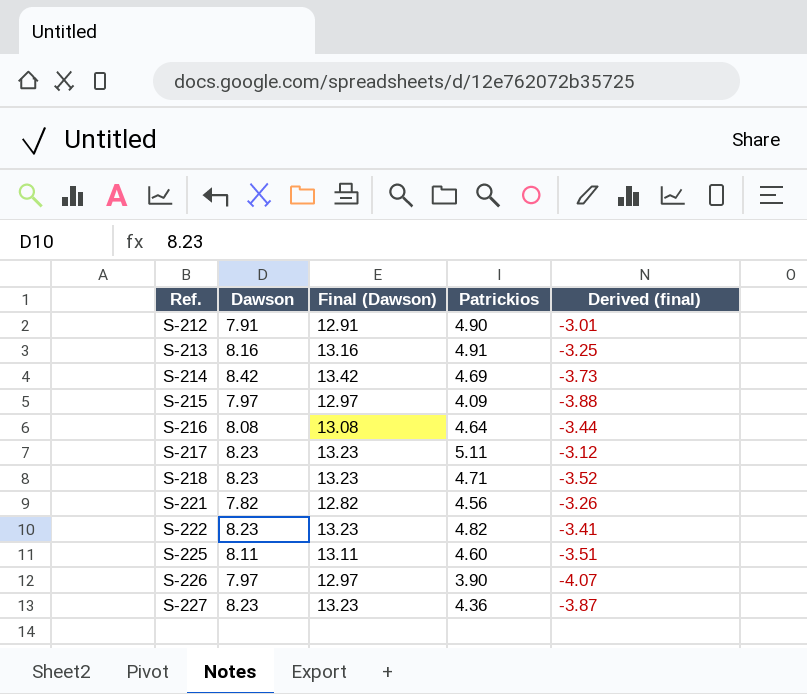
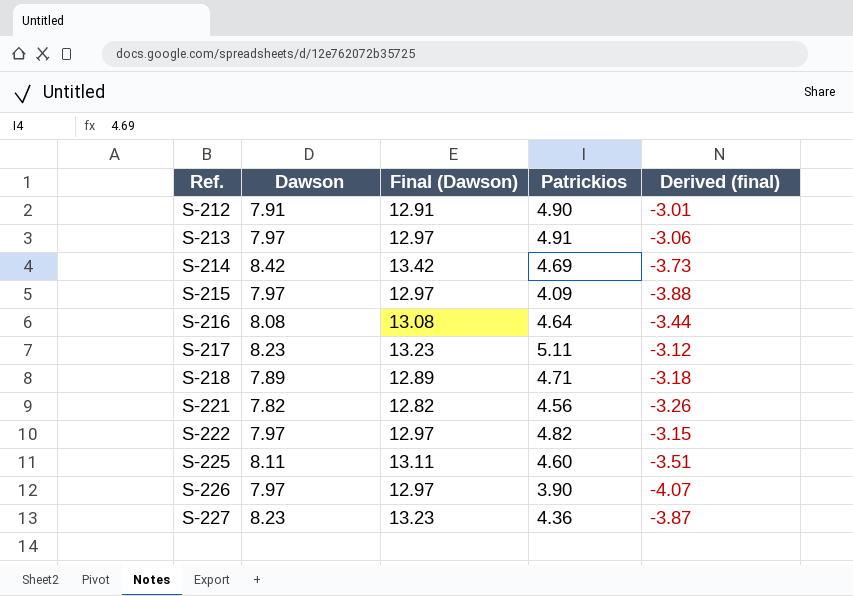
S-213 | Dawson: 8.16 -> 7.97
S-213 | Final (Dawson): 13.16 -> 12.97
S-213 | Derived (final): -3.25 -> -3.06
S-218 | Dawson: 8.23 -> 7.89
S-218 | Final (Dawson): 13.23 -> 12.89
S-218 | Derived (final): -3.52 -> -3.18
S-222 | Dawson: 8.23 -> 7.97
S-222 | Final (Dawson): 13.23 -> 12.97
S-222 | Derived (final): -3.41 -> -3.15

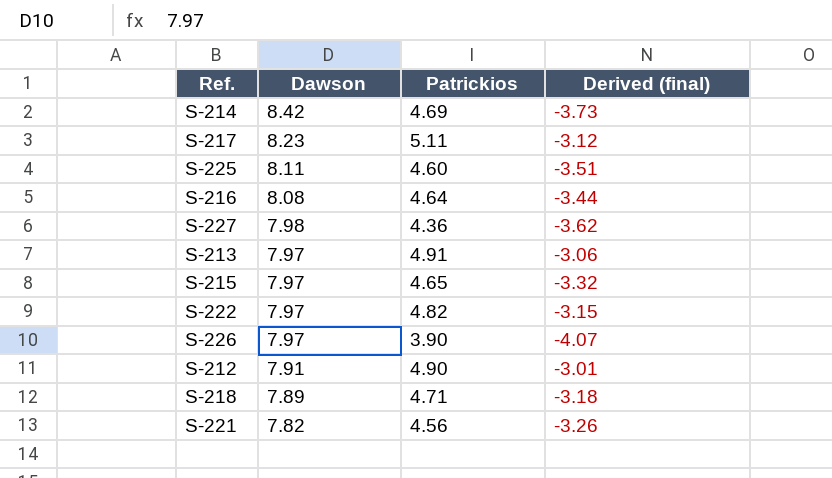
row order: Ref. ascending -> Dawson descending
column Final (Dawson) | formula: [Dawson] + 5 -> none
S-227 | Dawson: 8.23 -> 7.98
S-227 | Derived (final): -3.87 -> -3.62
S-215 | Patrickios: 4.09 -> 4.65
S-215 | Derived (final): -3.88 -> -3.32

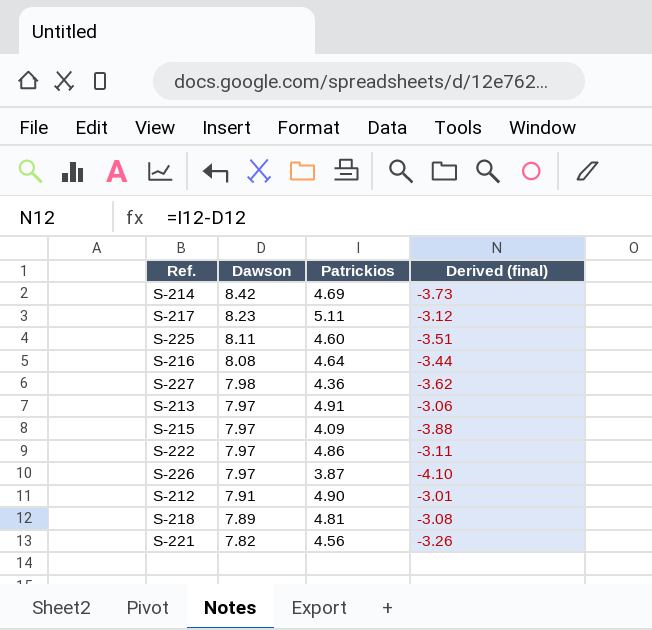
S-215 | Patrickios: 4.65 -> 4.09
S-215 | Derived (final): -3.32 -> -3.88
S-222 | Patrickios: 4.82 -> 4.86
S-222 | Derived (final): -3.15 -> -3.11
S-226 | Patrickios: 3.90 -> 3.87
S-226 | Derived (final): -4.07 -> -4.10
S-218 | Patrickios: 4.71 -> 4.81
S-218 | Derived (final): -3.18 -> -3.08

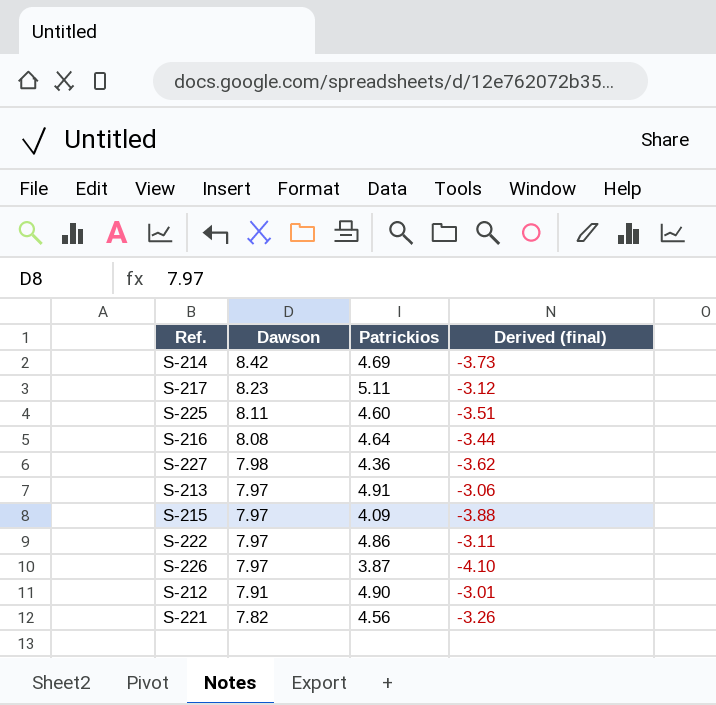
row S-218: 7.89 | 4.81 | -3.08 -> none

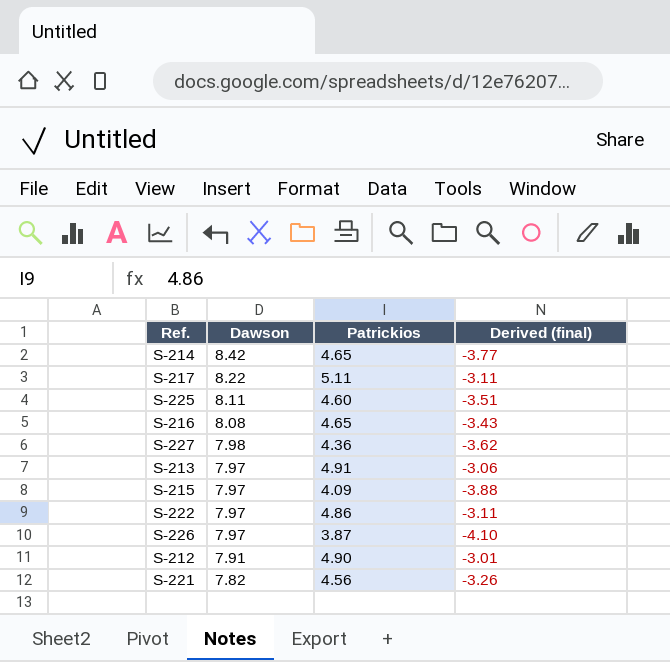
S-214 | Patrickios: 4.69 -> 4.65
S-214 | Derived (final): -3.73 -> -3.77
S-217 | Dawson: 8.23 -> 8.22
S-217 | Derived (final): -3.12 -> -3.11
S-216 | Patrickios: 4.64 -> 4.65
S-216 | Derived (final): -3.44 -> -3.43

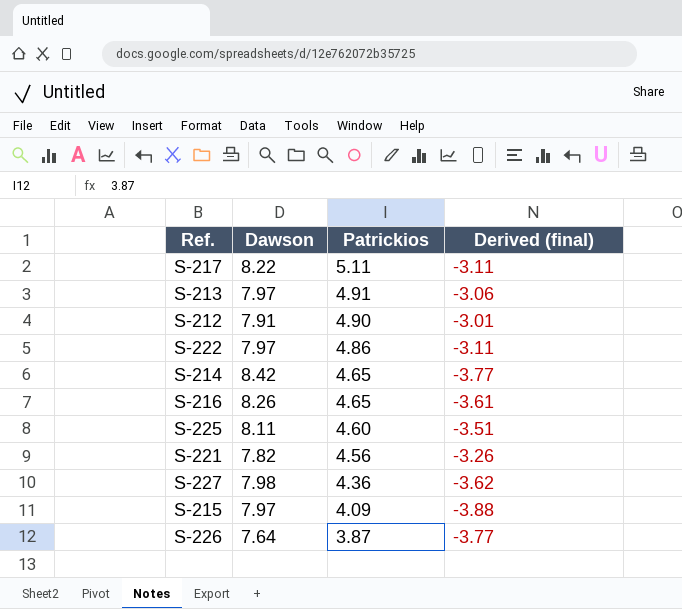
row order: Dawson descending -> Patrickios descending
S-216 | Dawson: 8.08 -> 8.26
S-216 | Derived (final): -3.43 -> -3.61
S-226 | Dawson: 7.97 -> 7.64
S-226 | Derived (final): -4.10 -> -3.77

